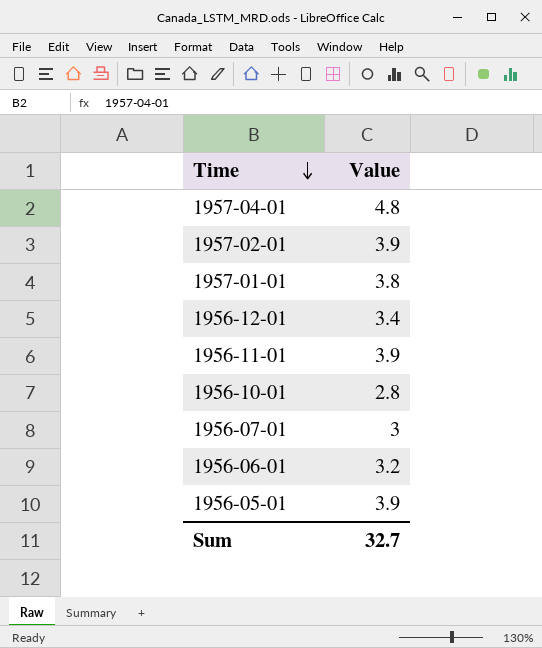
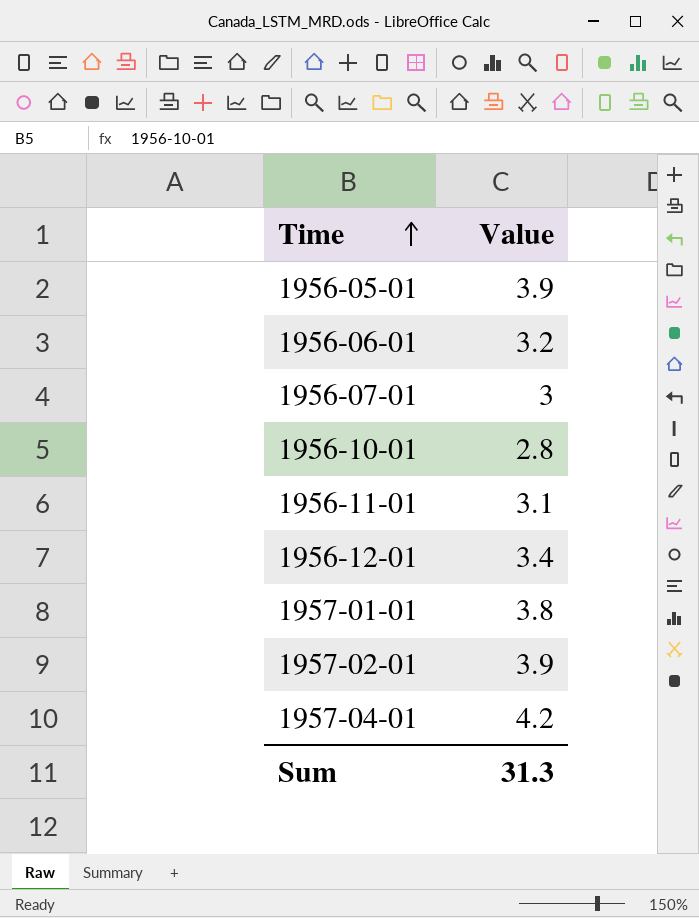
row order: Time descending -> Time ascending
1956-11-01 | Value: 3.9 -> 3.1
1957-04-01 | Value: 4.8 -> 4.2
Sum | Value: 32.7 -> 31.3

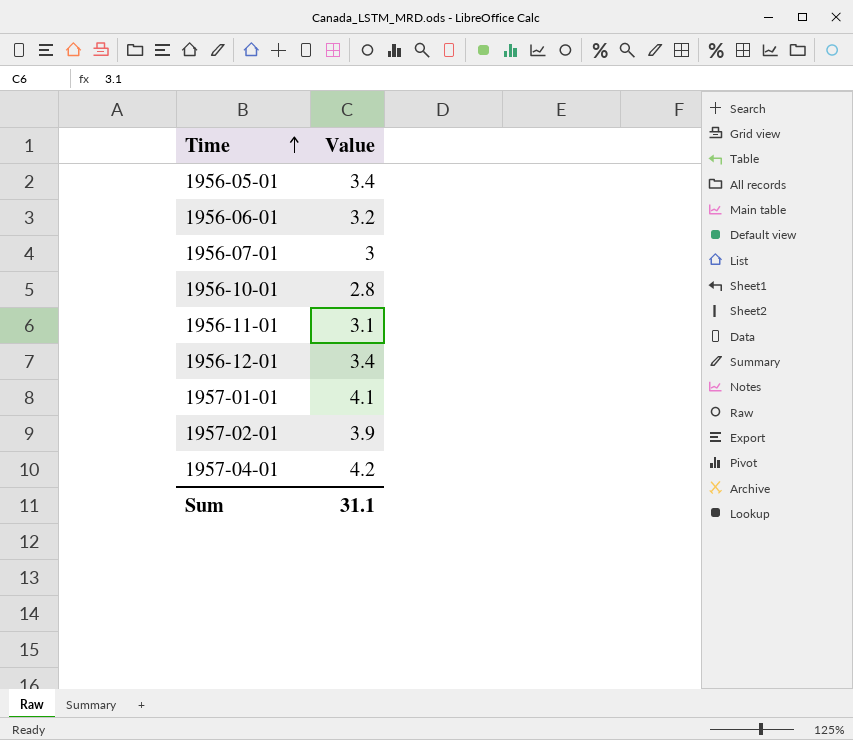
1956-05-01 | Value: 3.9 -> 3.4
1957-01-01 | Value: 3.8 -> 4.1
Sum | Value: 31.3 -> 31.1

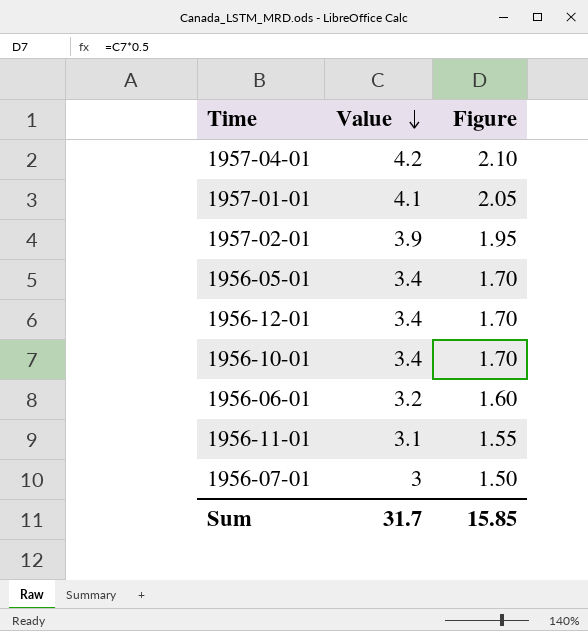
row order: Time ascending -> Value descending
column Figure | formula: none -> [Value] * 0.5
1956-10-01 | Value: 2.8 -> 3.4
Sum | Value: 31.1 -> 31.7

